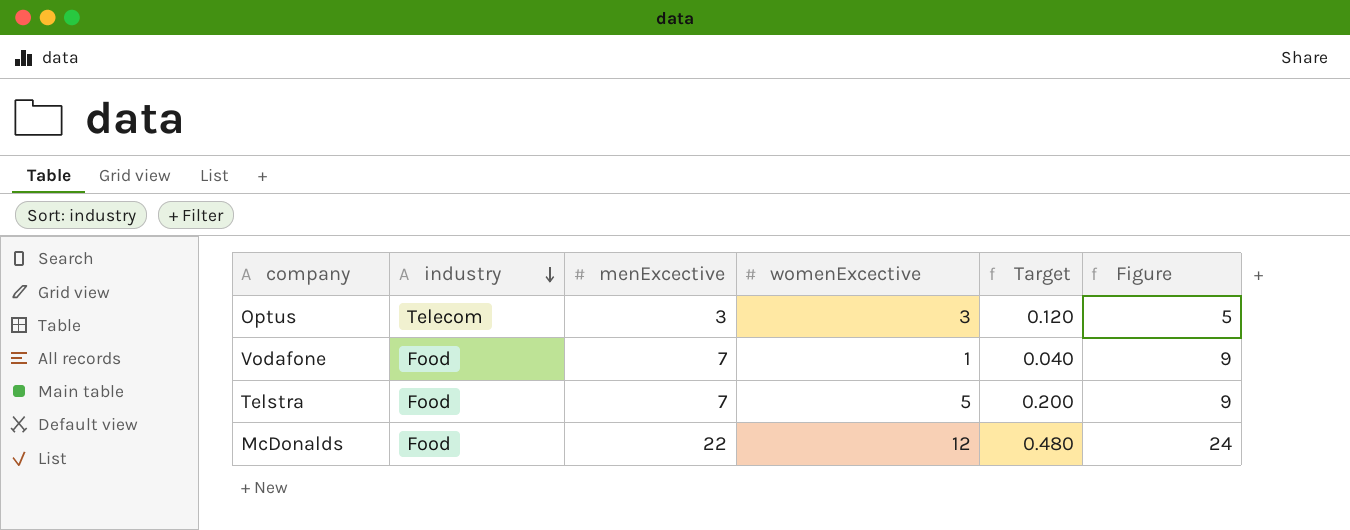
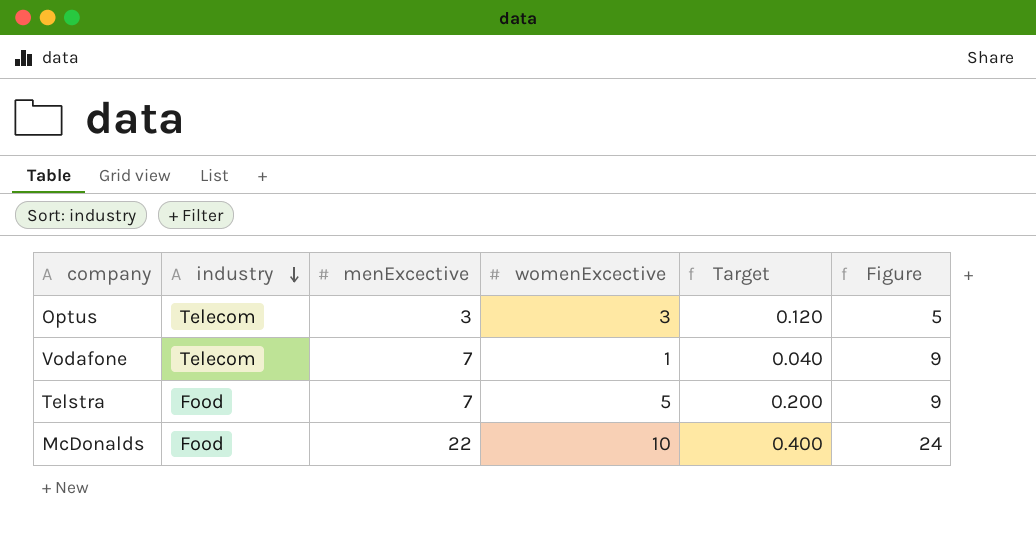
Vodafone | industry: Food -> Telecom
McDonalds | womenExcective: 12 -> 10
McDonalds | Target: 0.480 -> 0.400

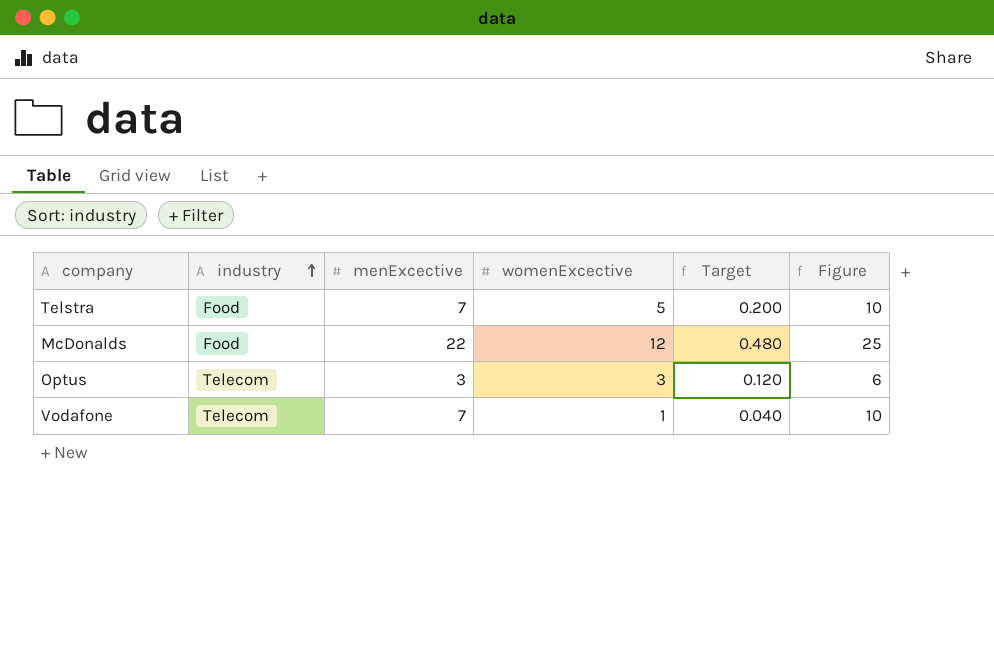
row order: industry descending -> industry ascending
column Figure | formula: [menExcective] + 2 -> [menExcective] + 3
McDonalds | womenExcective: 10 -> 12
McDonalds | Target: 0.400 -> 0.480

